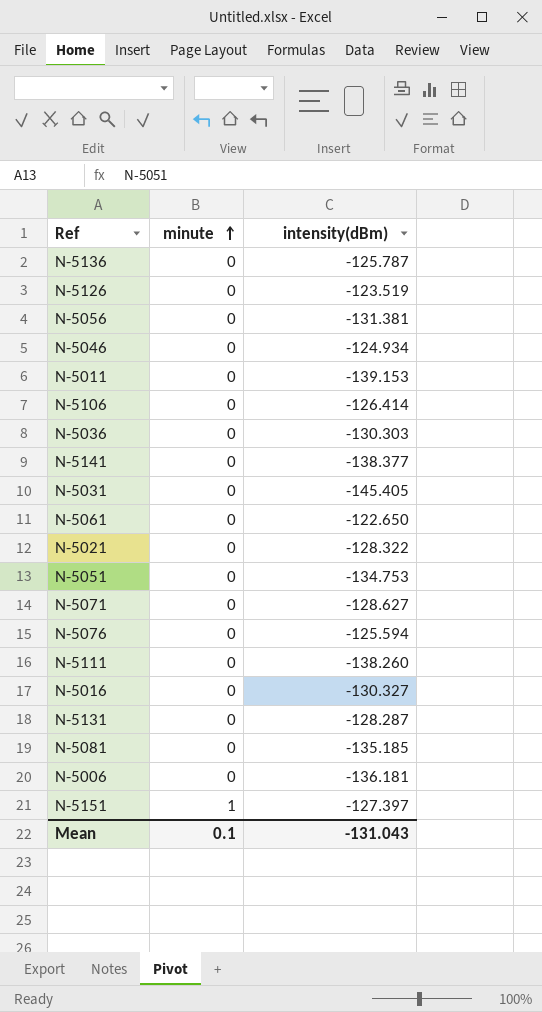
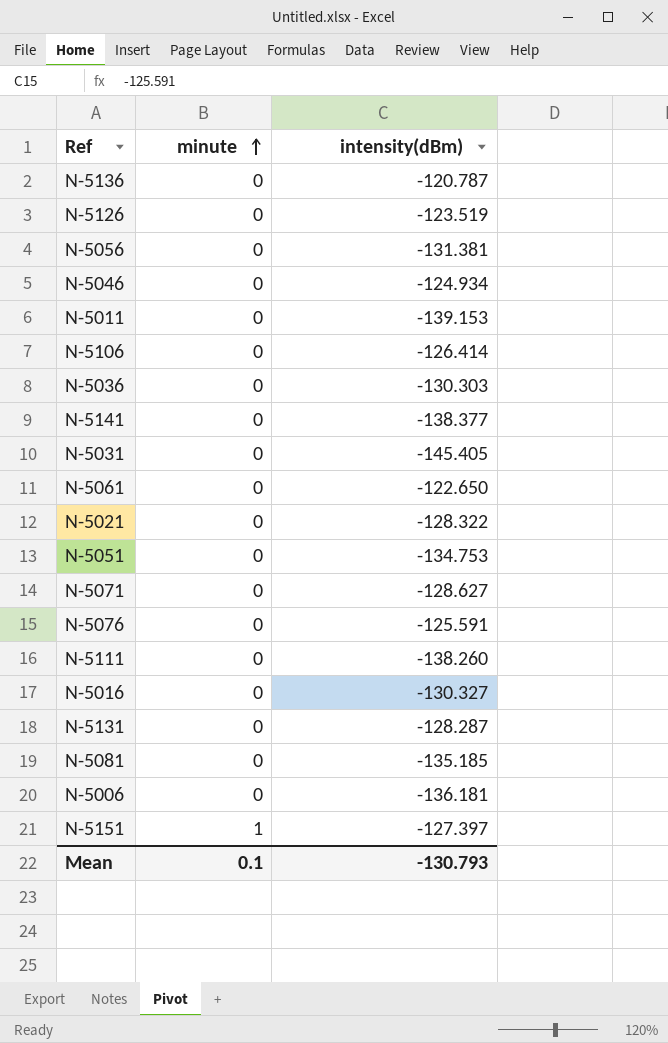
N-5136 | intensity(dBm): -125.787 -> -120.787
N-5076 | intensity(dBm): -125.594 -> -125.591
Mean | intensity(dBm): -131.043 -> -130.793

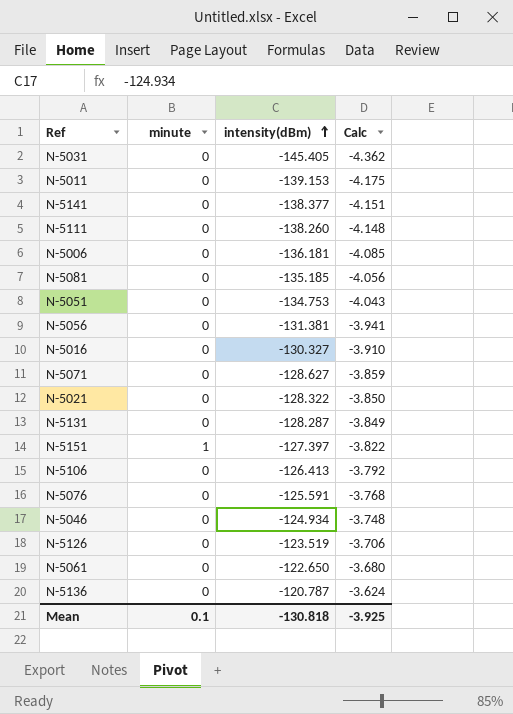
row order: minute ascending -> intensity(dBm) ascending
column Calc | formula: none -> [intensity(dBm)] * 0.03
row N-5036: 0 | -130.303 -> none
N-5106 | intensity(dBm): -126.414 -> -126.413
Mean | intensity(dBm): -130.793 -> -130.818

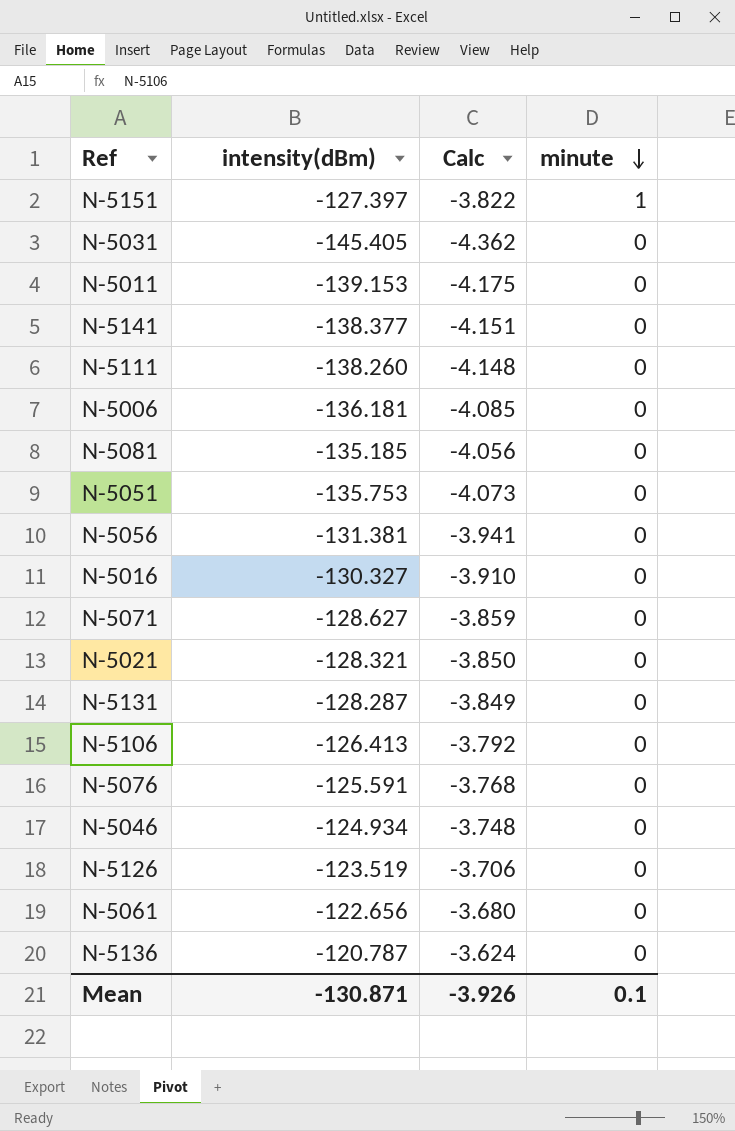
row order: intensity(dBm) ascending -> minute descending
column minute | position: 2 -> 4
N-5051 | intensity(dBm): -134.753 -> -135.753
N-5051 | Calc: -4.043 -> -4.073
N-5021 | intensity(dBm): -128.322 -> -128.321
N-5061 | intensity(dBm): -122.650 -> -122.656
Mean | intensity(dBm): -130.818 -> -130.871
Mean | Calc: -3.925 -> -3.926

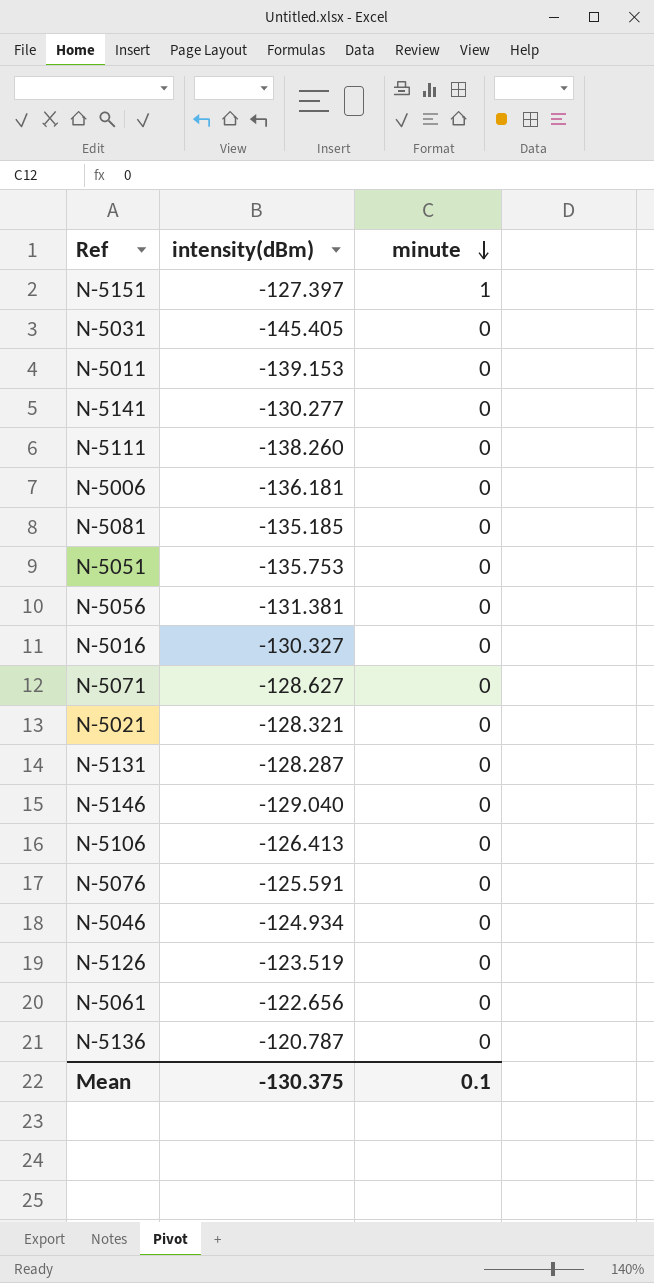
column Calc | formula: [intensity(dBm)] * 0.03 -> none
N-5141 | intensity(dBm): -138.377 -> -130.277
row N-5146: none -> -129.040 | 0
Mean | intensity(dBm): -130.871 -> -130.375

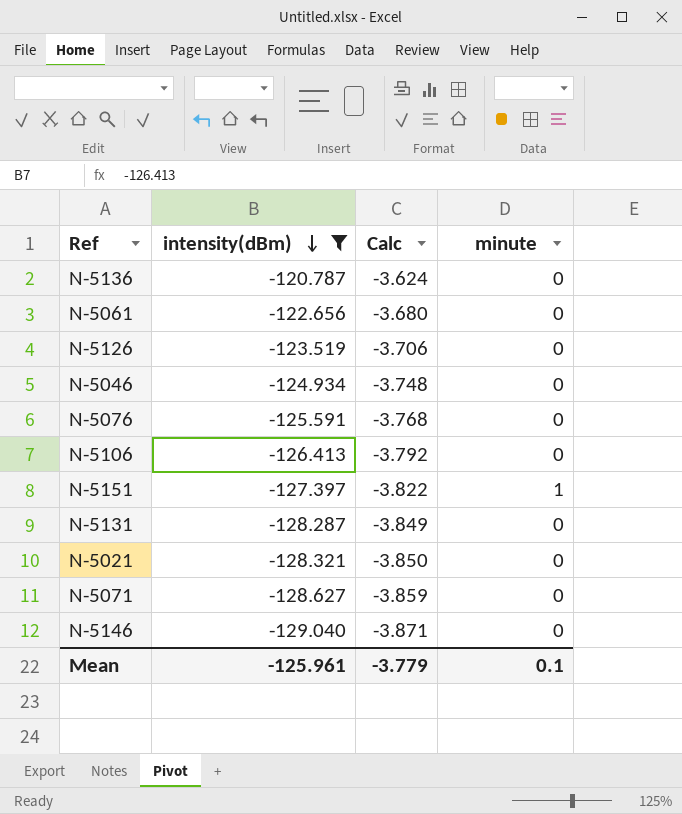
filter: none -> intensity(dBm) >= -129.040
row order: minute descending -> intensity(dBm) descending
column Calc | formula: none -> [intensity(dBm)] * 0.03
Mean | intensity(dBm): -130.375 -> -125.961

